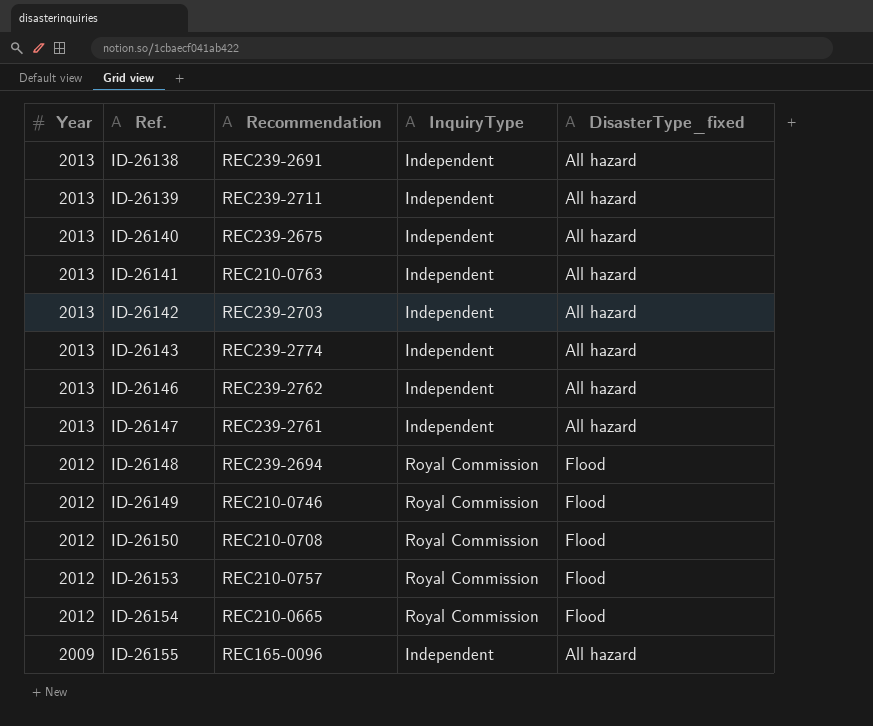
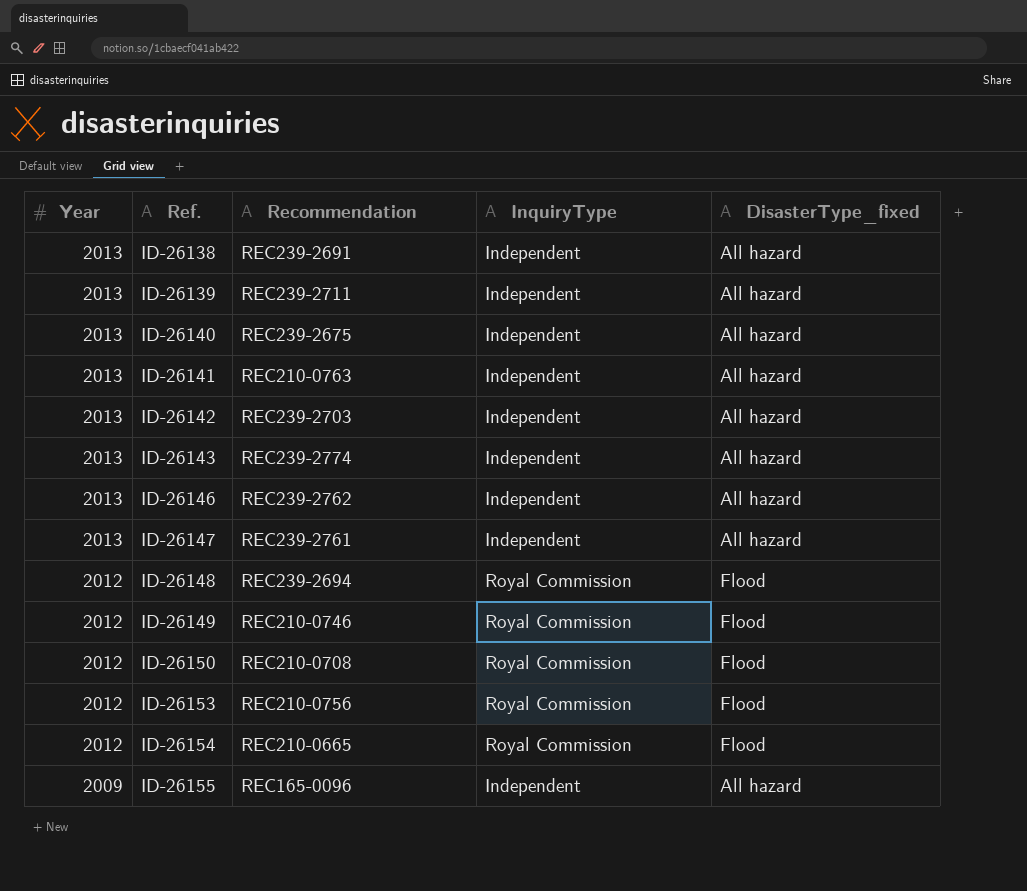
ID-26153 | Recommendation: REC210-0757 -> REC210-0756

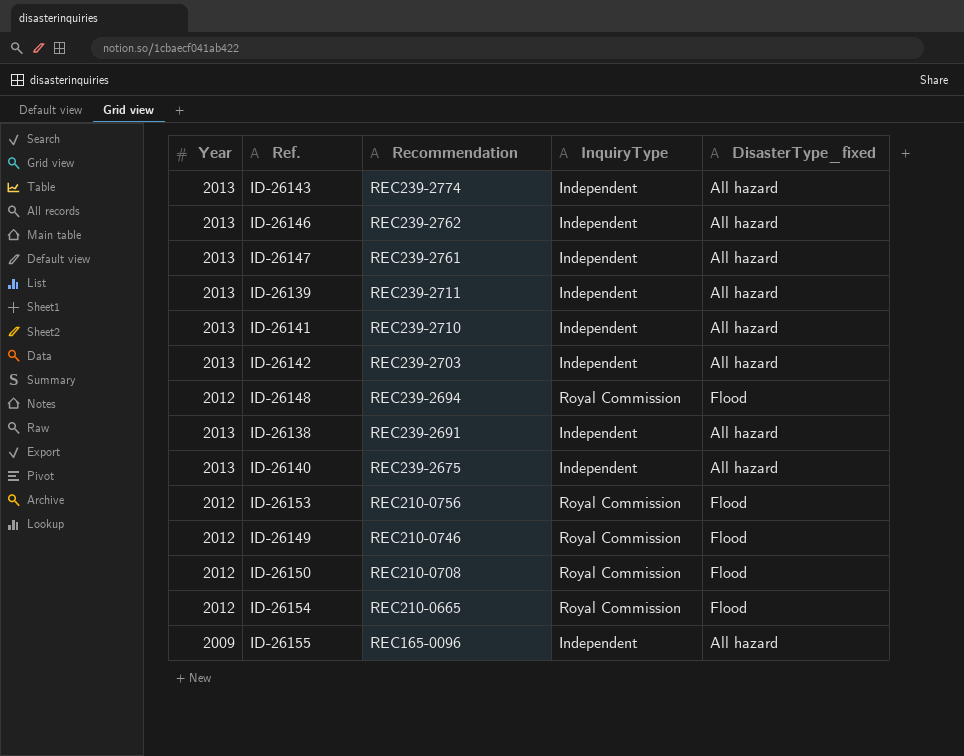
row order: Year descending -> Recommendation descending
ID-26141 | Recommendation: REC210-0763 -> REC239-2710

